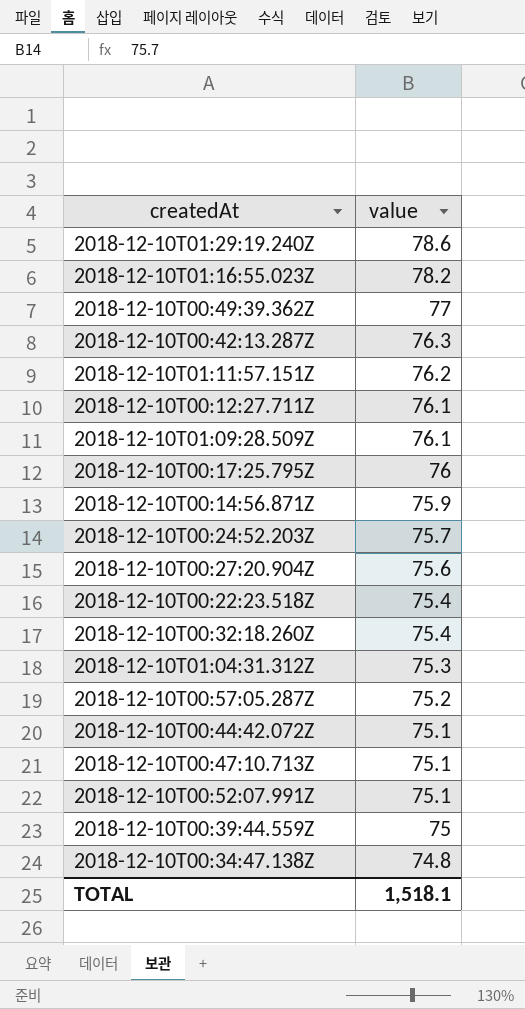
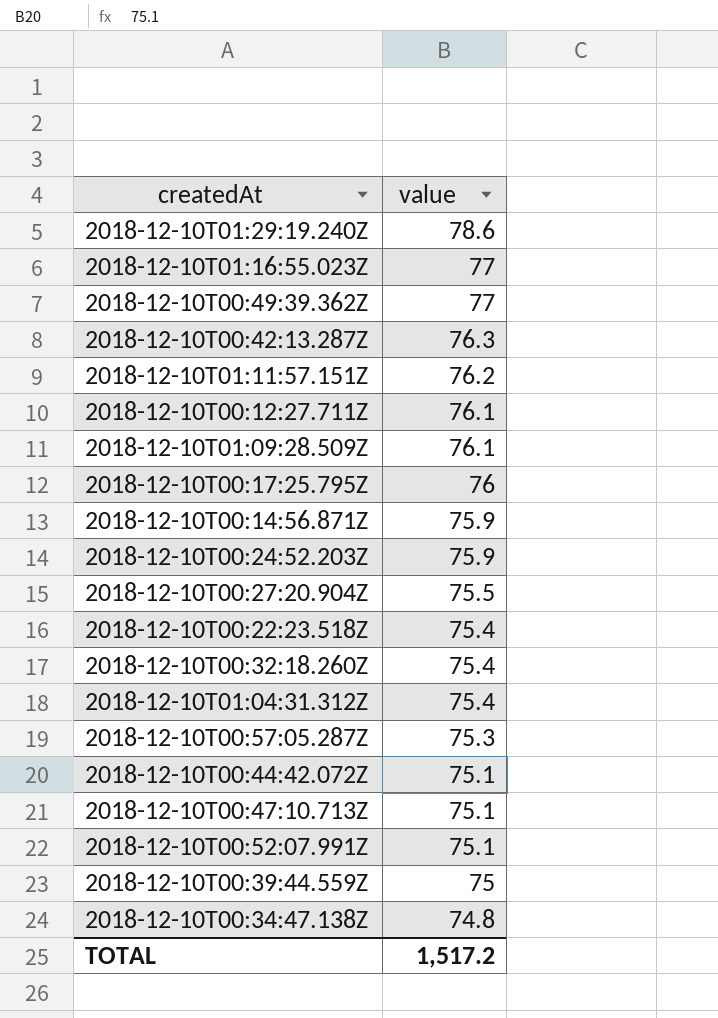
2018-12-10T01:16:55.023Z | value: 78.2 -> 77
2018-12-10T00:24:52.203Z | value: 75.7 -> 75.9
2018-12-10T00:27:20.904Z | value: 75.6 -> 75.5
2018-12-10T01:04:31.312Z | value: 75.3 -> 75.4
2018-12-10T00:57:05.287Z | value: 75.2 -> 75.3
TOTAL | value: 1,518.1 -> 1,517.2

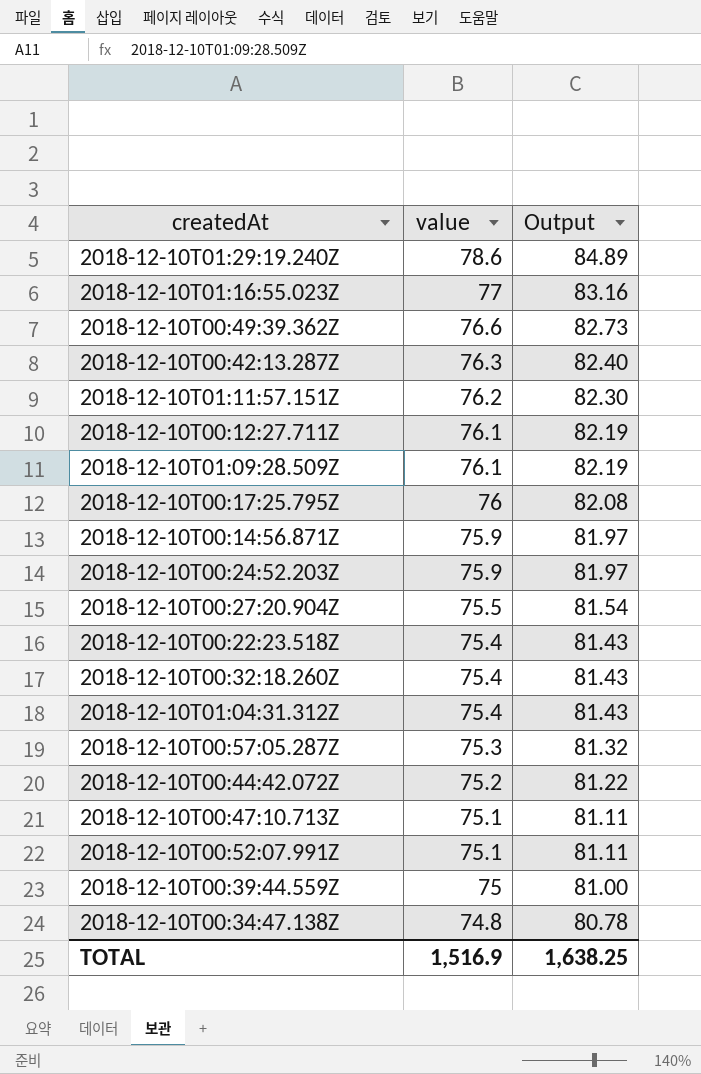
column Output | formula: none -> [value] * 1.08
2018-12-10T00:49:39.362Z | value: 77 -> 76.6
2018-12-10T00:44:42.072Z | value: 75.1 -> 75.2
TOTAL | value: 1,517.2 -> 1,516.9

